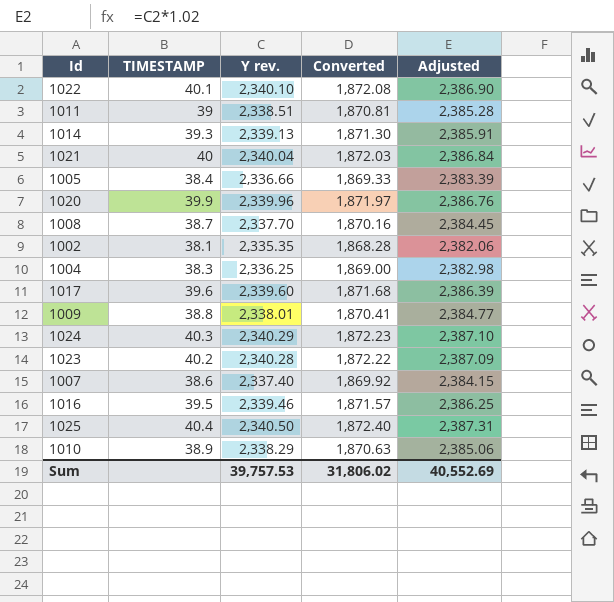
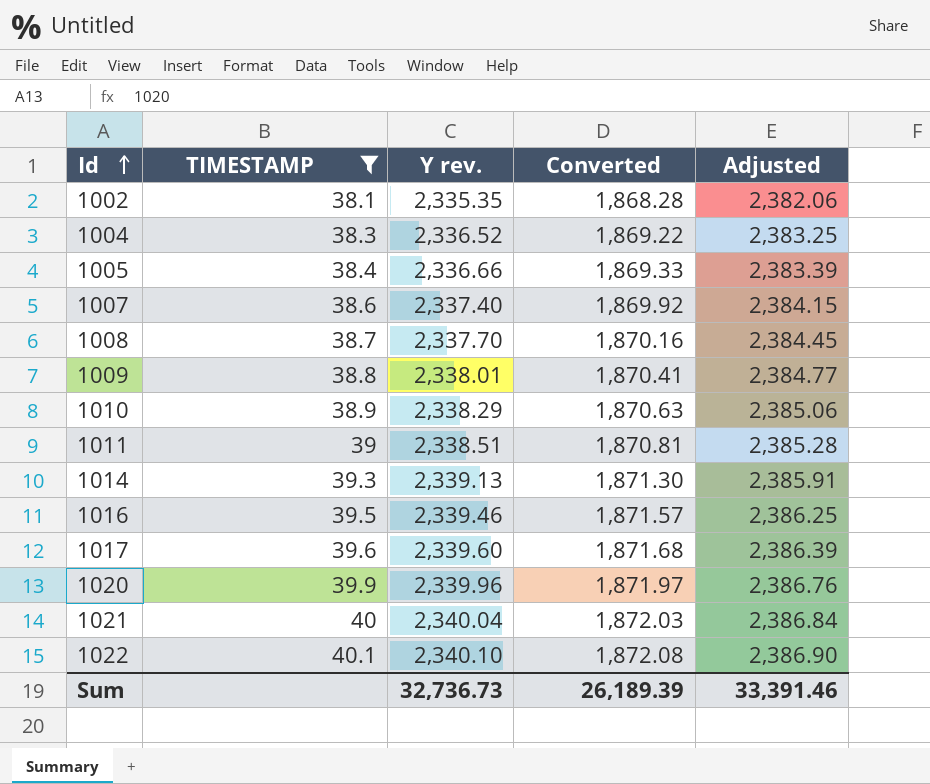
filter: none -> TIMESTAMP <= 40.1
row order: none -> Id ascending
1004 | Y rev.: 2,336.25 -> 2,336.52
1004 | Converted: 1,869.00 -> 1,869.22
1004 | Adjusted: 2,382.98 -> 2,383.25
Sum | Y rev.: 39,757.53 -> 32,736.73
Sum | Converted: 31,806.02 -> 26,189.39
Sum | Adjusted: 40,552.69 -> 33,391.46

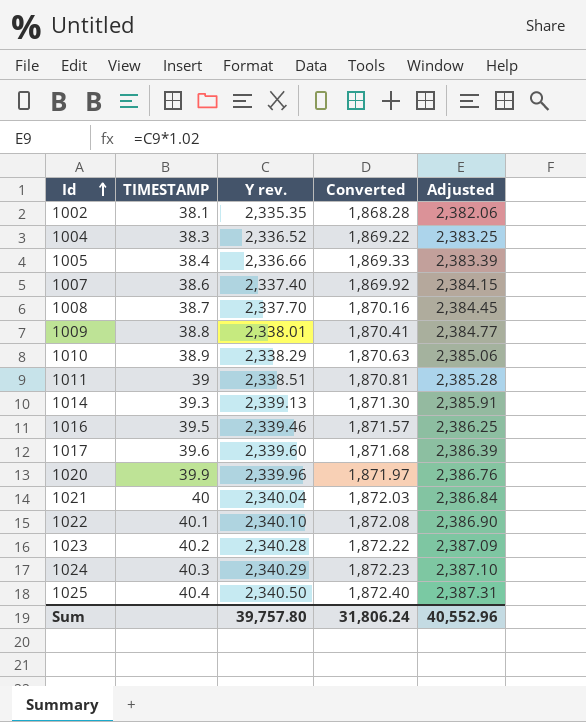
filter: TIMESTAMP <= 40.1 -> none
Sum | Y rev.: 32,736.73 -> 39,757.80
Sum | Converted: 26,189.39 -> 31,806.24
Sum | Adjusted: 33,391.46 -> 40,552.96

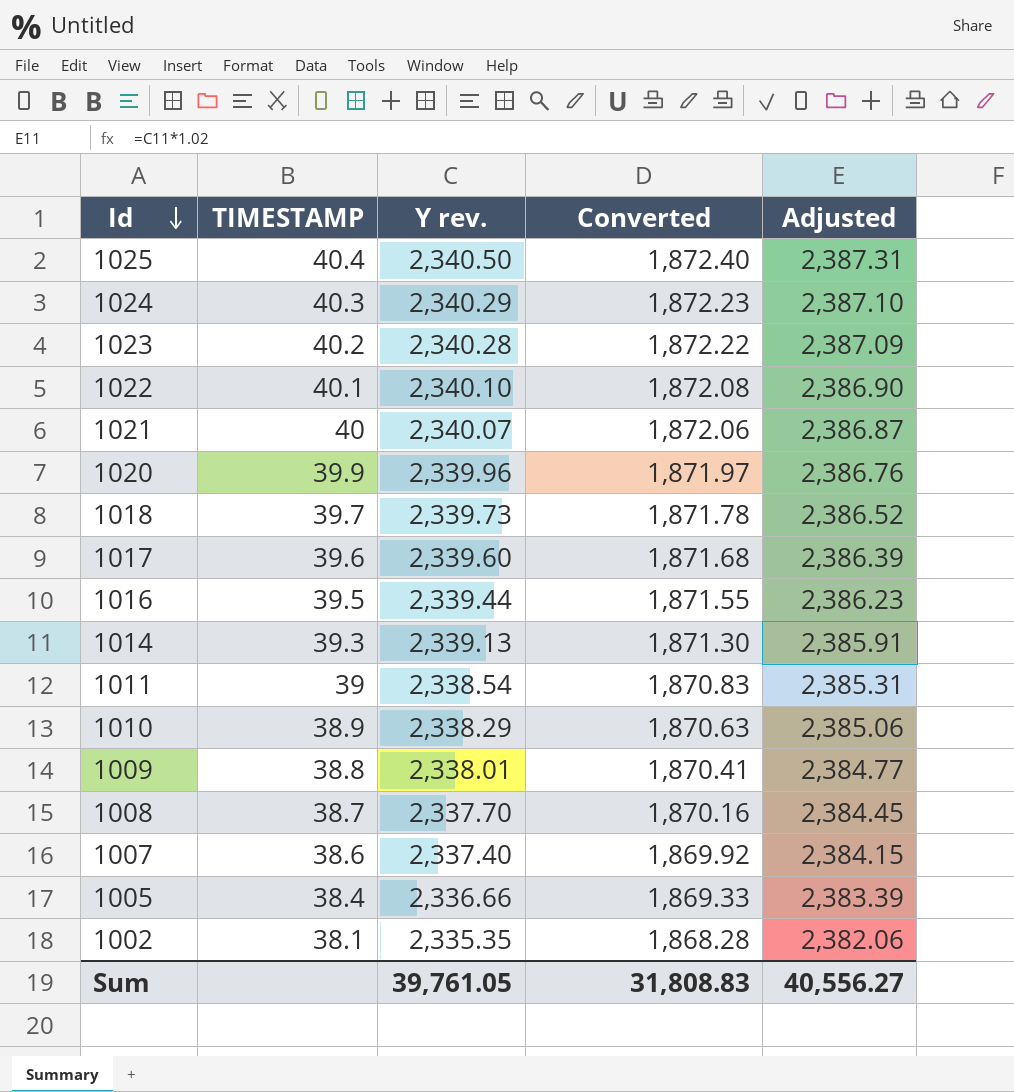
row order: Id ascending -> Id descending
row 1004: 38.3 | 2,336.52 | 1,869.22 | 2,383.25 -> none
1021 | Y rev.: 2,340.04 -> 2,340.07
1021 | Converted: 1,872.03 -> 1,872.06
1021 | Adjusted: 2,386.84 -> 2,386.87
row 1018: none -> 39.7 | 2,339.73 | 1,871.78 | 2,386.52
1016 | Y rev.: 2,339.46 -> 2,339.44
1016 | Converted: 1,871.57 -> 1,871.55
1016 | Adjusted: 2,386.25 -> 2,386.23
1011 | Y rev.: 2,338.51 -> 2,338.54
1011 | Converted: 1,870.81 -> 1,870.83
1011 | Adjusted: 2,385.28 -> 2,385.31
Sum | Y rev.: 39,757.80 -> 39,761.05
Sum | Converted: 31,806.24 -> 31,808.83
Sum | Adjusted: 40,552.96 -> 40,556.27

